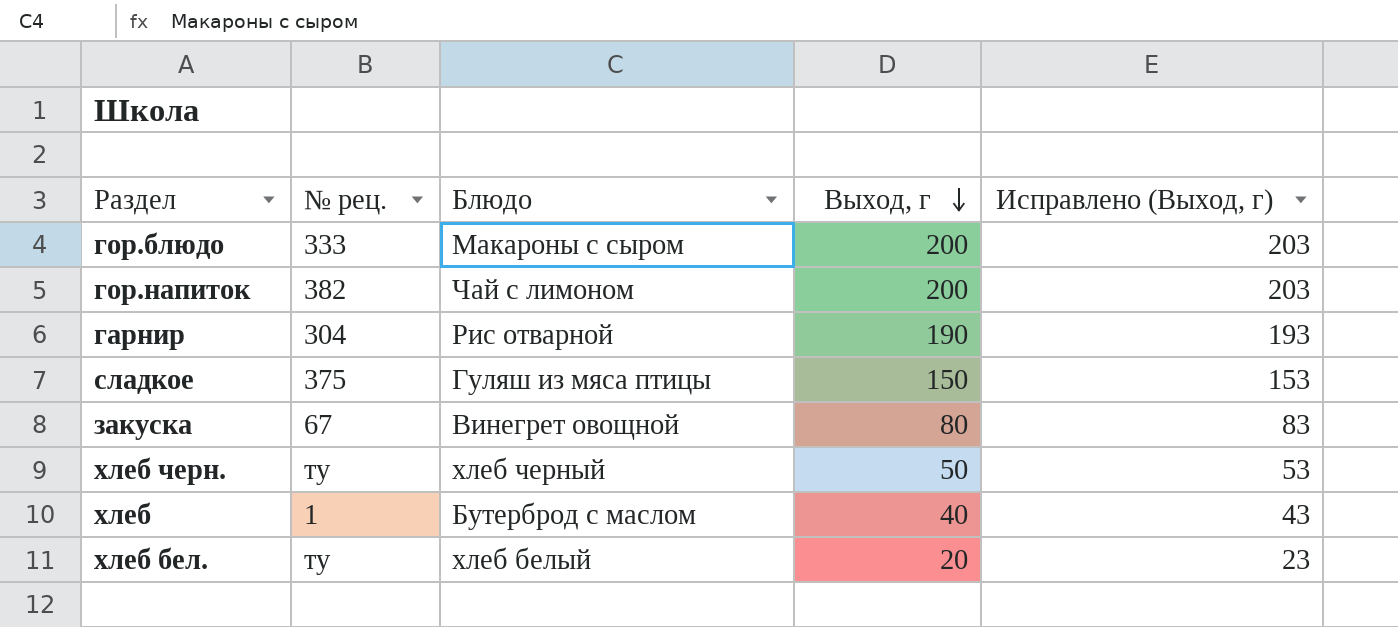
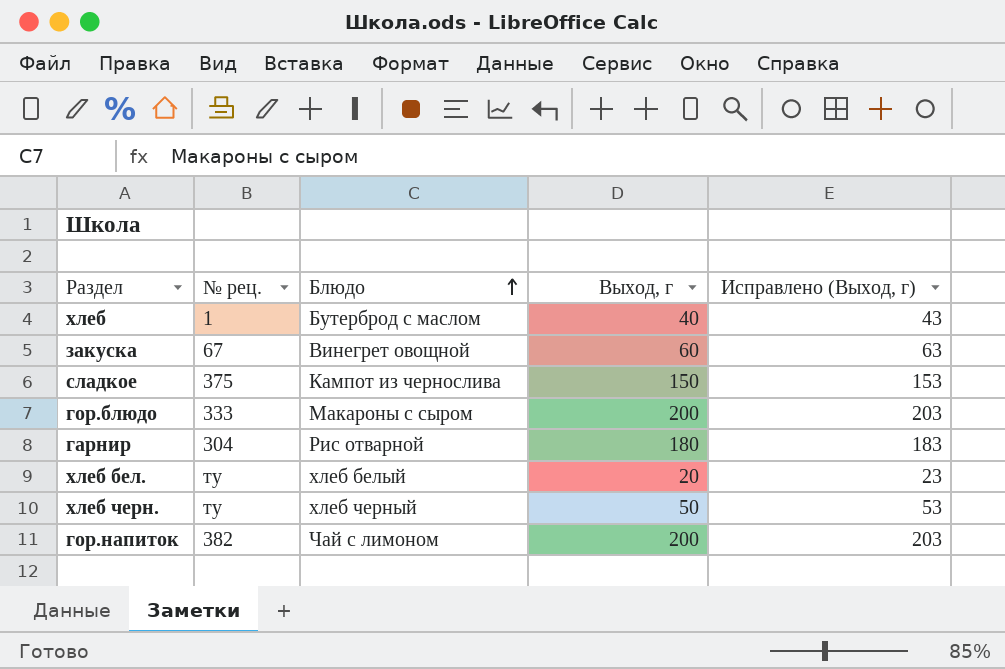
row order: Выход, г descending -> Блюдо ascending
закуска | Выход, г: 80 -> 60
закуска | Исправлено (Выход, г): 83 -> 63
сладкое | Блюдо: Гуляш из мяса птицы -> Кампот из чернослива
гарнир | Выход, г: 190 -> 180
гарнир | Исправлено (Выход, г): 193 -> 183

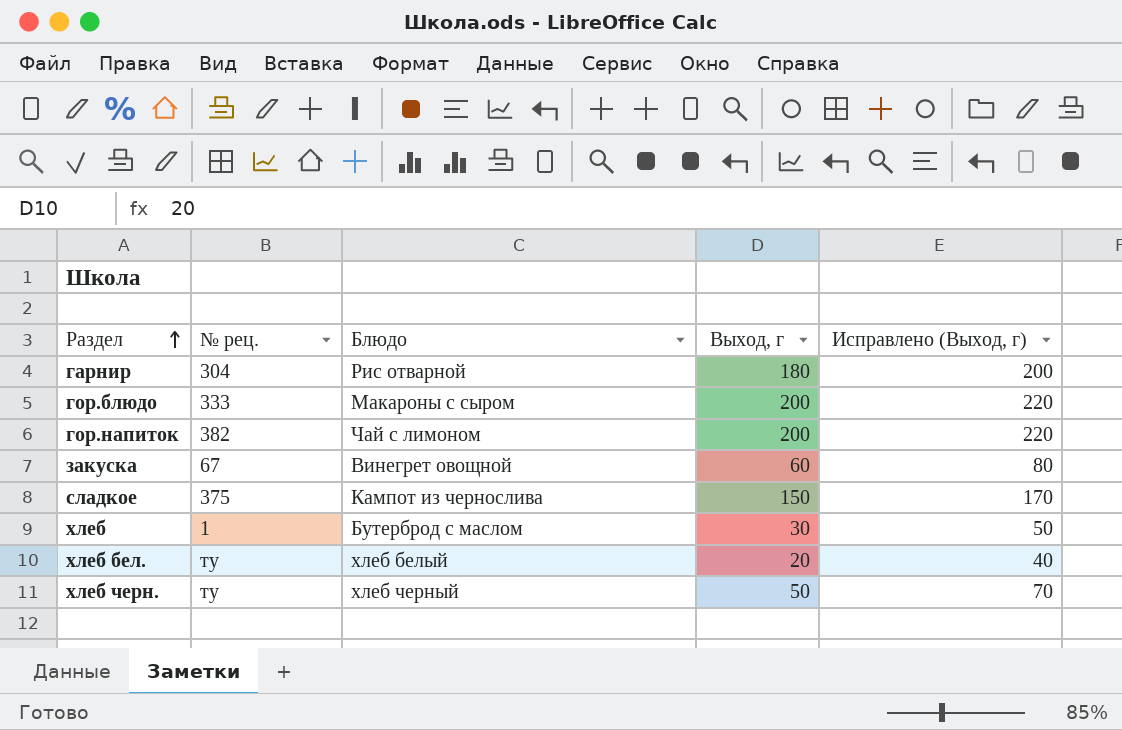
row order: Блюдо ascending -> Раздел ascending
column Исправлено (Выход, г) | formula: [Выход, г] + 3 -> [Выход, г] + 20
хлеб | Выход, г: 40 -> 30

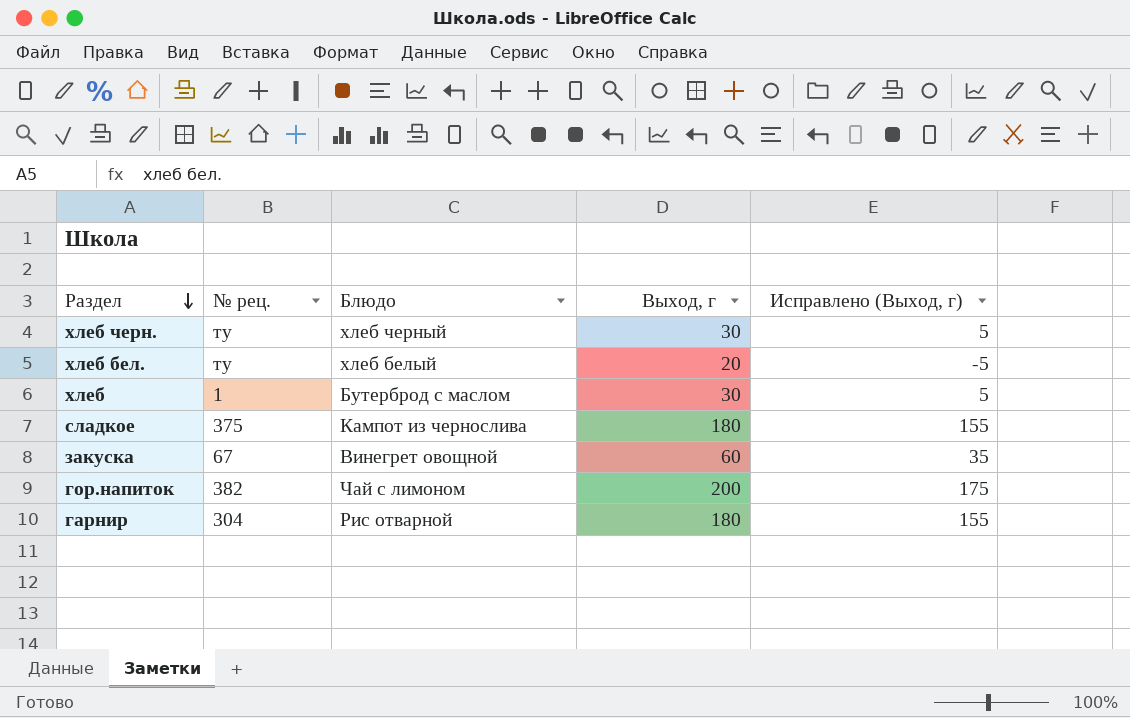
row order: Раздел ascending -> Раздел descending
column Исправлено (Выход, г) | formula: [Выход, г] + 20 -> [Выход, г] - 25
row гор.блюдо: 333 | Макароны с сыром | 200 | 220 -> none
хлеб черн. | Выход, г: 50 -> 30
сладкое | Выход, г: 150 -> 180

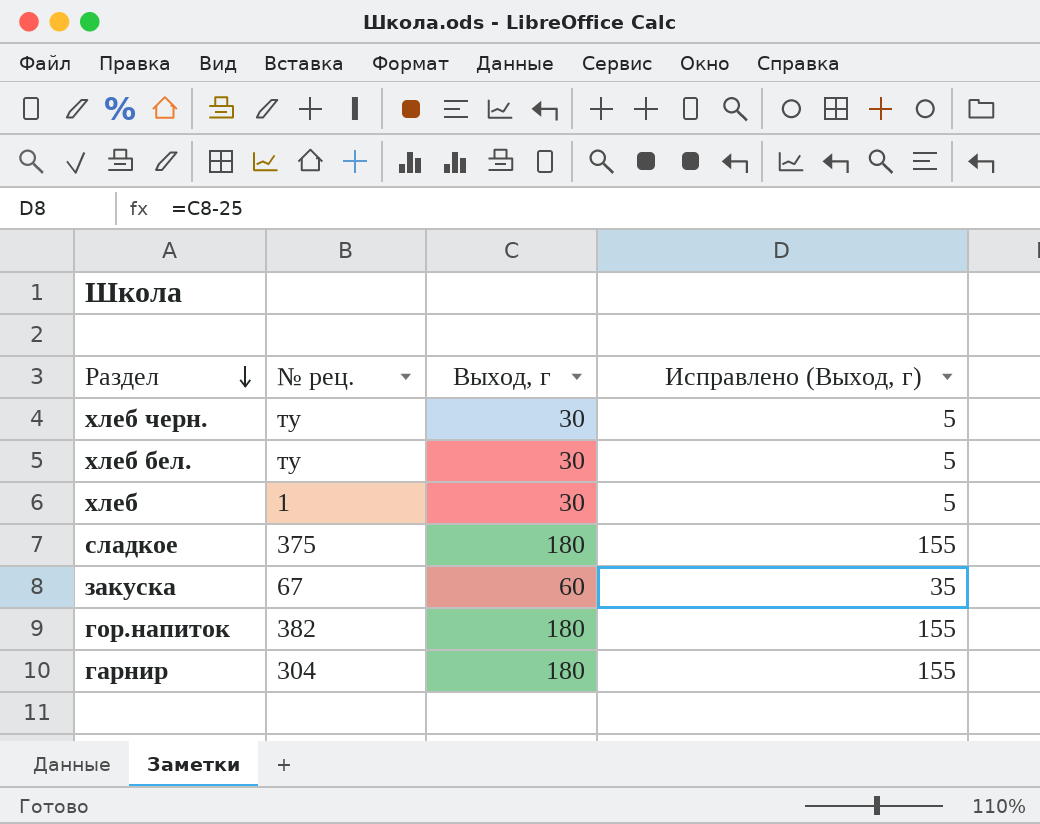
column Блюдо | position: 3 -> none
хлеб бел. | Выход, г: 20 -> 30
хлеб бел. | Исправлено (Выход, г): -5 -> 5
гор.напиток | Выход, г: 200 -> 180
гор.напиток | Исправлено (Выход, г): 175 -> 155

